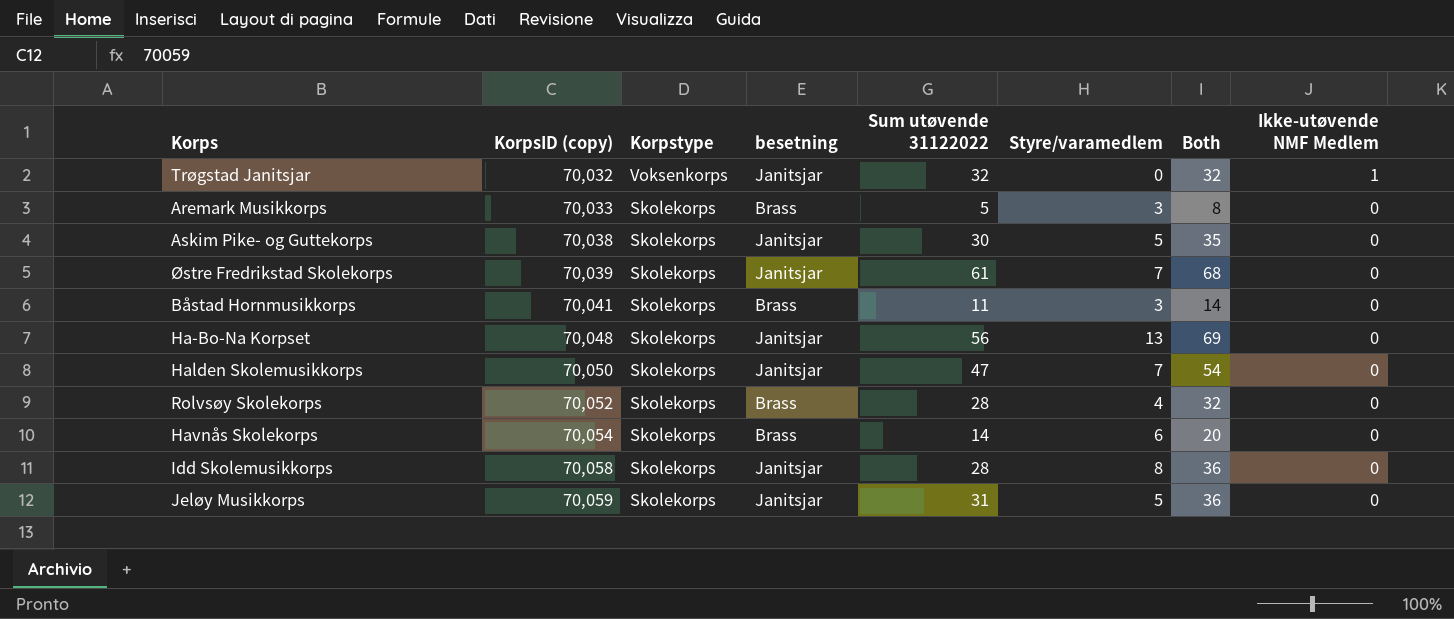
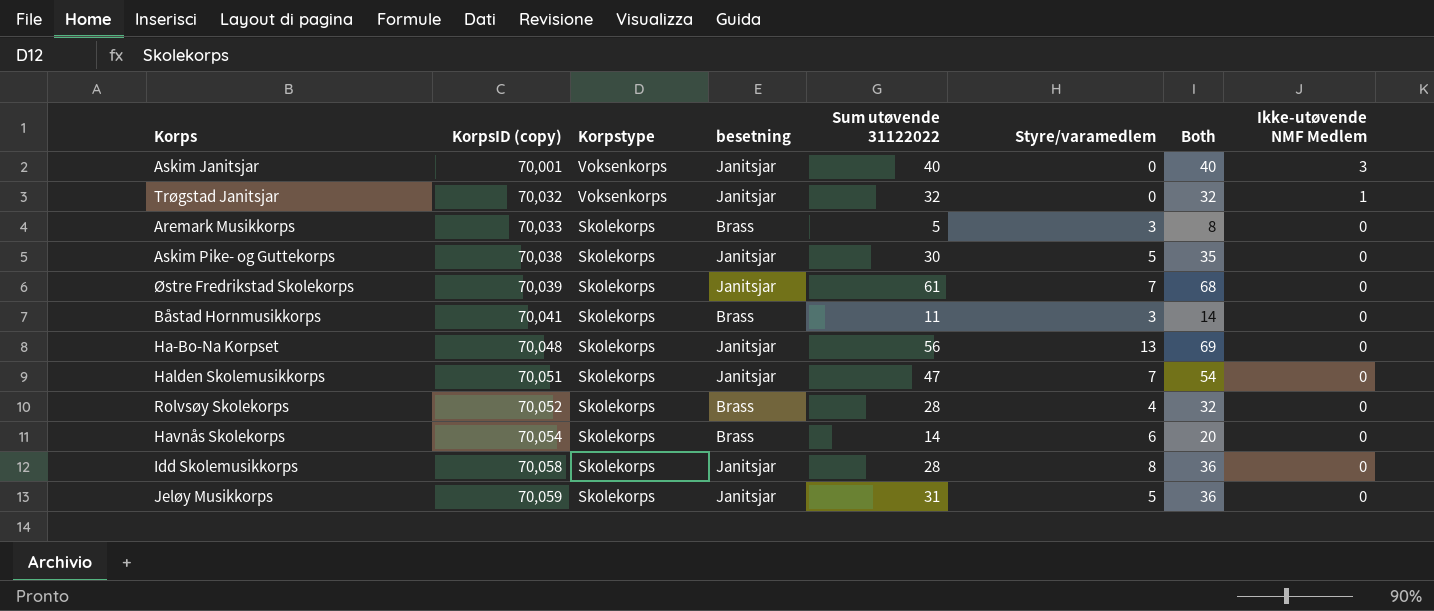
row Askim Janitsjar: none -> 70,001 | Voksenkorps | Janitsjar | 40 | 0 | 40 | 3
Halden Skolemusikkorps | KorpsID (copy): 70,050 -> 70,051

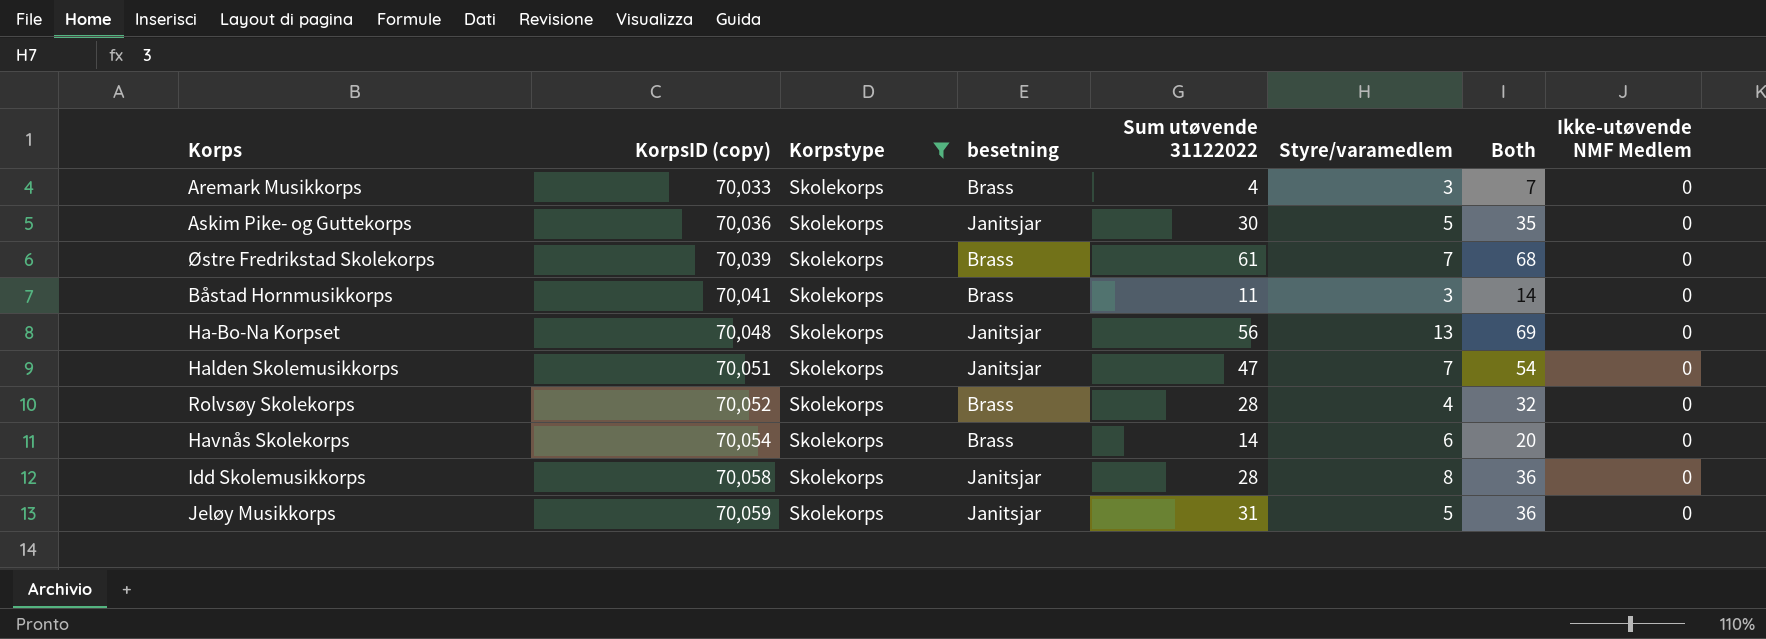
filter: none -> Korpstype = Skolekorps
Aremark Musikkorps | Sum utøvende 31122022: 5 -> 4
Aremark Musikkorps | Both: 8 -> 7
Askim Pike- og Guttekorps | KorpsID (copy): 70,038 -> 70,036
Østre Fredrikstad Skolekorps | besetning: Janitsjar -> Brass

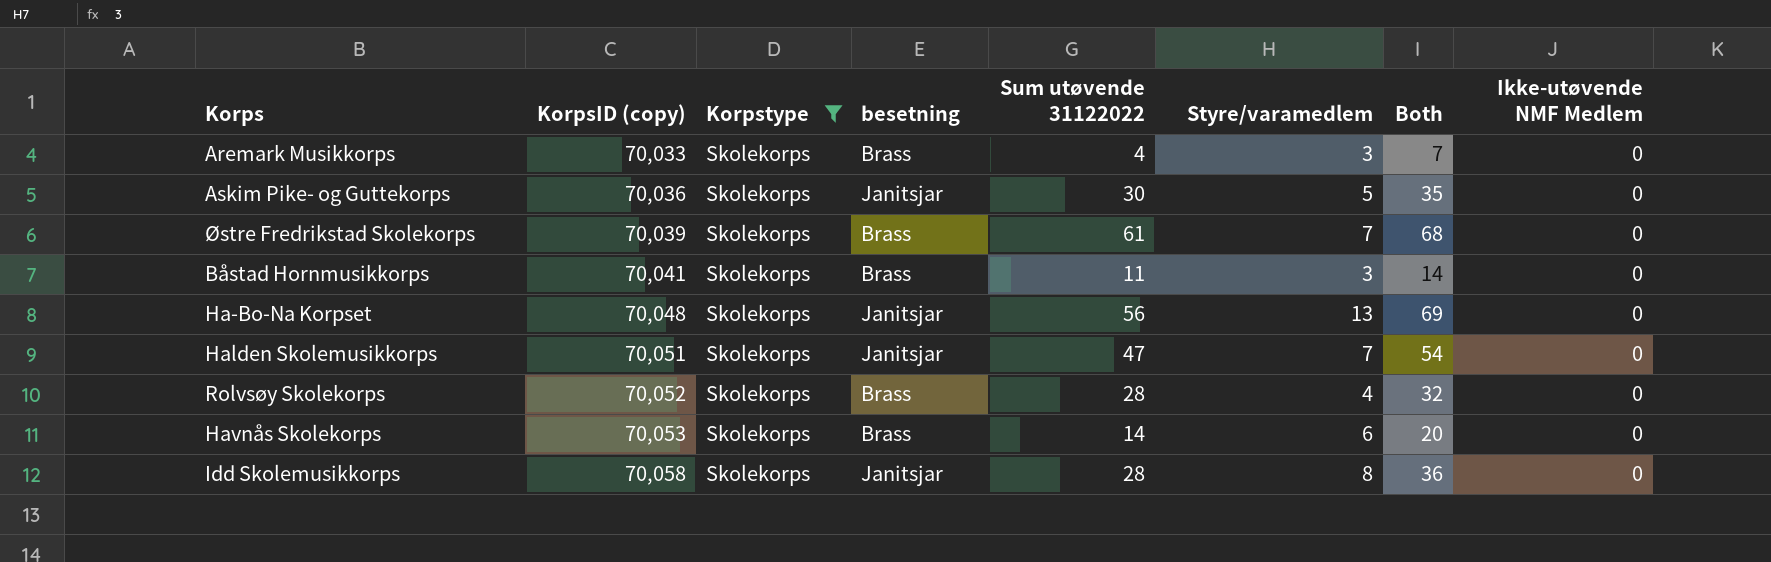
row Jeløy Musikkorps: 70,059 | Skolekorps | Janitsjar | 31 | 5 | 36 | 0 -> none
Havnås Skolekorps | KorpsID (copy): 70,054 -> 70,053

